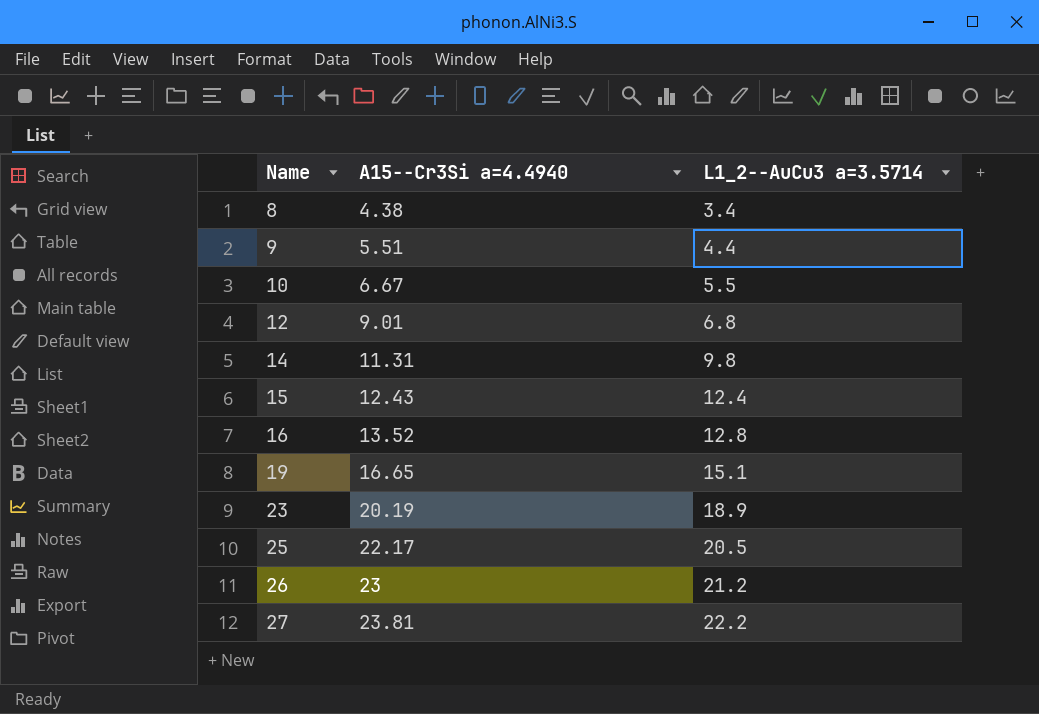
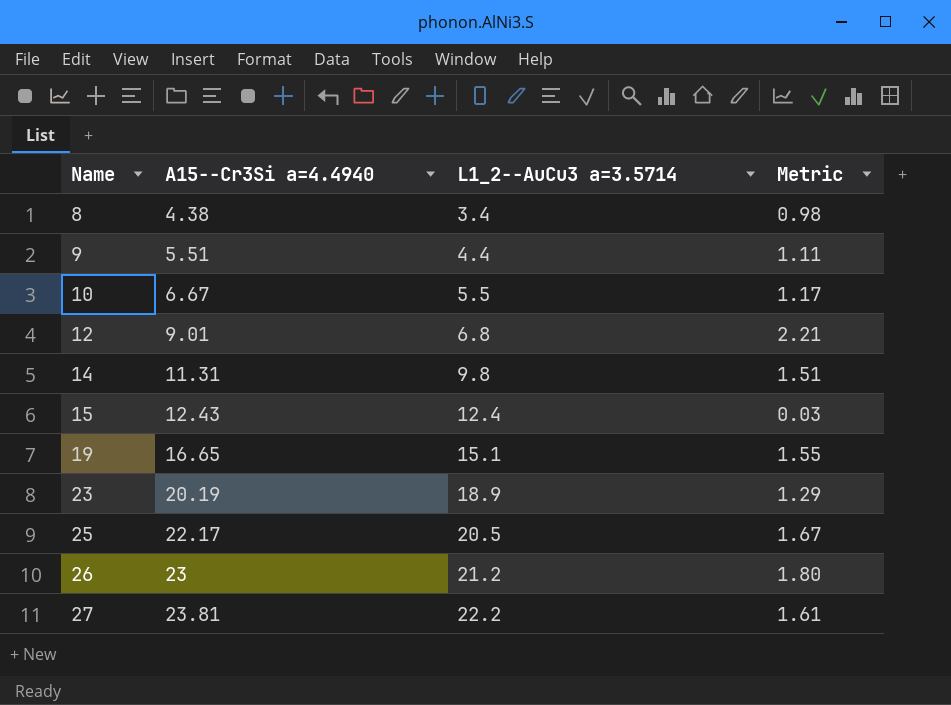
column Metric | formula: none -> [A15--Cr3Si a=4.4940] - [L1_2--AuCu3 a=3.5714]
row 16: 13.52 | 12.8 -> none

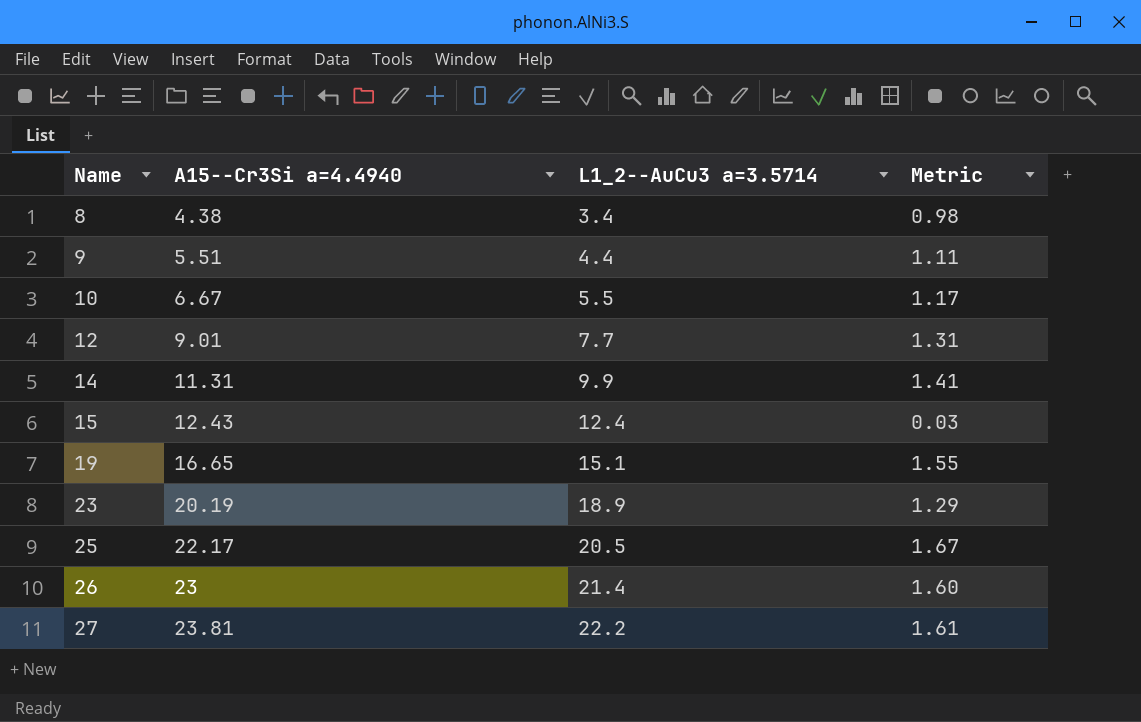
12 | L1_2--AuCu3 a=3.5714: 6.8 -> 7.7
12 | Metric: 2.21 -> 1.31
14 | L1_2--AuCu3 a=3.5714: 9.8 -> 9.9
14 | Metric: 1.51 -> 1.41
26 | L1_2--AuCu3 a=3.5714: 21.2 -> 21.4
26 | Metric: 1.80 -> 1.60

